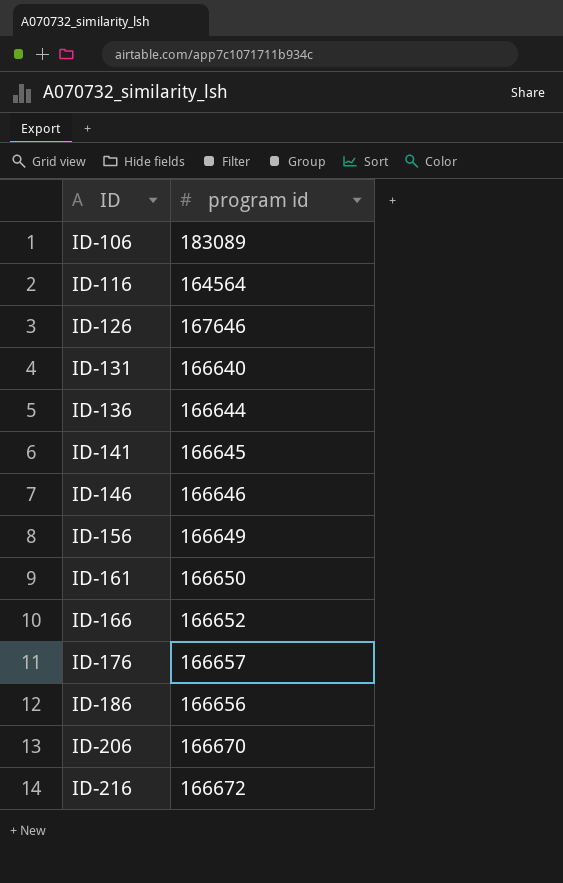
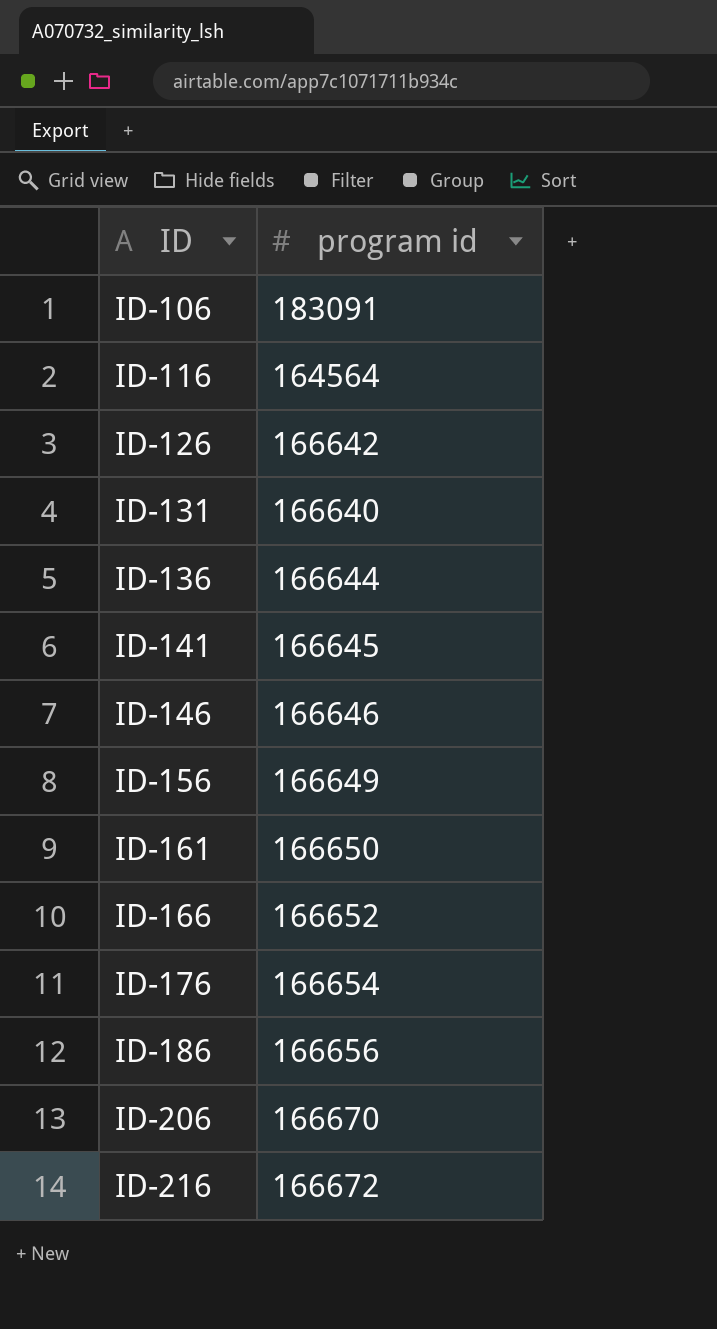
ID-106 | program id: 183089 -> 183091
ID-126 | program id: 167646 -> 166642
ID-176 | program id: 166657 -> 166654

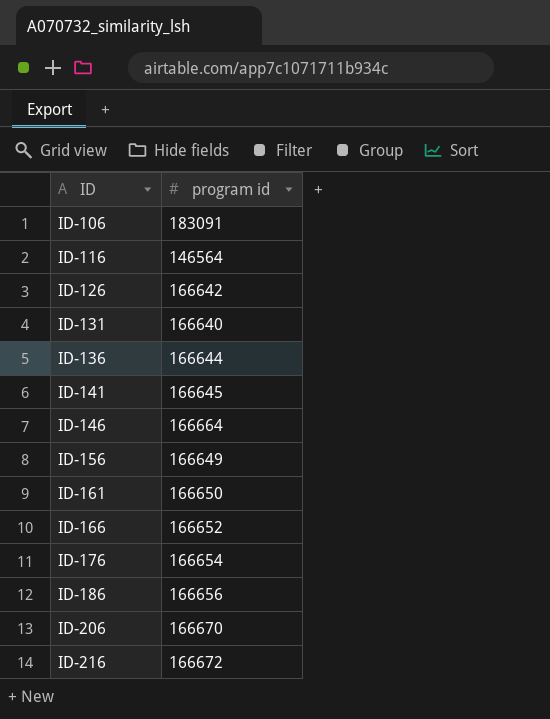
ID-116 | program id: 164564 -> 146564
ID-146 | program id: 166646 -> 166664

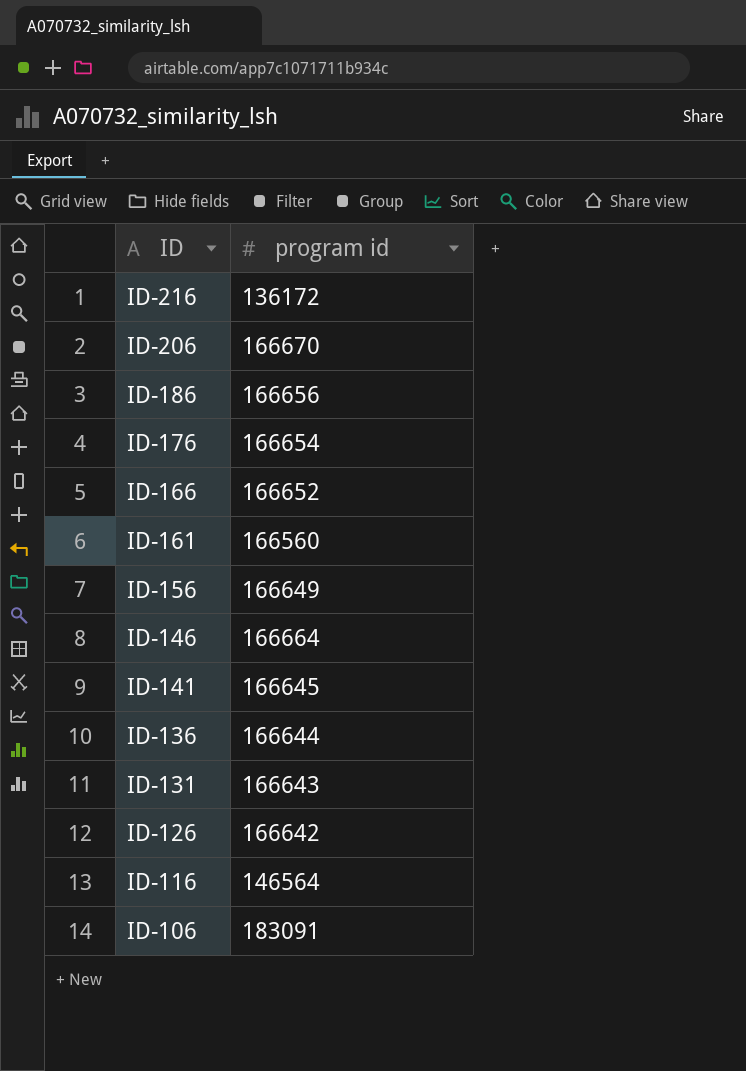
row order: ID ascending -> ID descending
ID-216 | program id: 166672 -> 136172
ID-161 | program id: 166650 -> 166560
ID-131 | program id: 166640 -> 166643

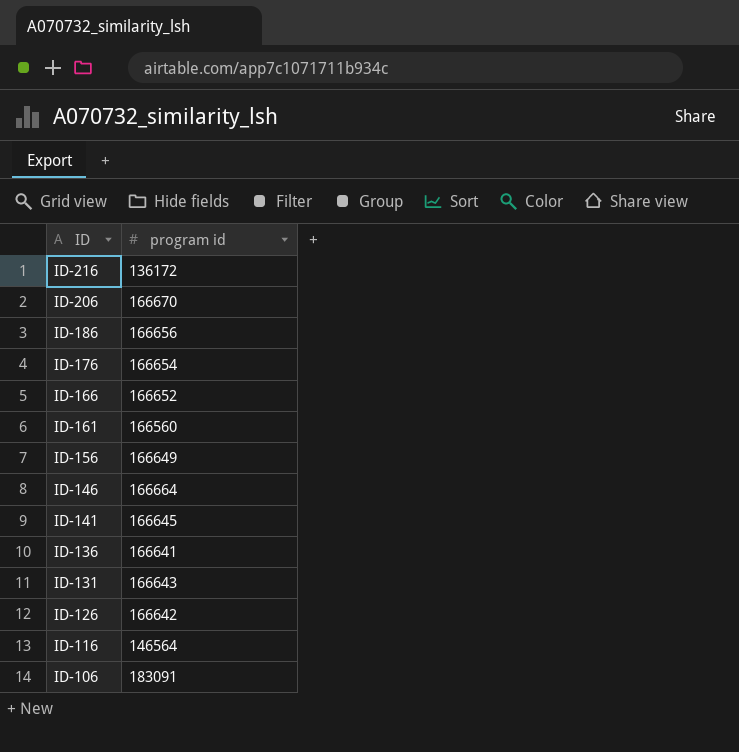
ID-136 | program id: 166644 -> 166641

